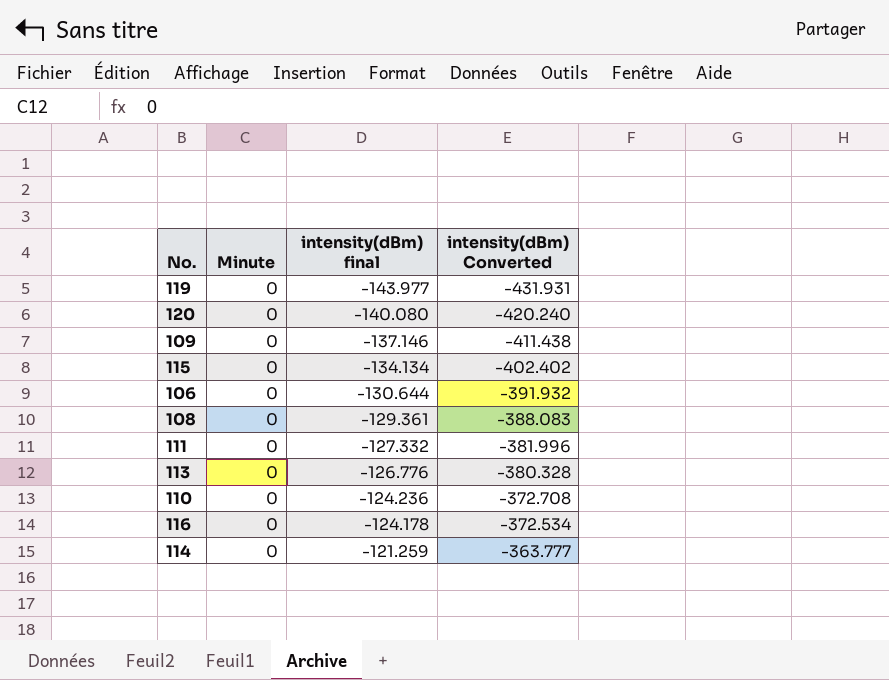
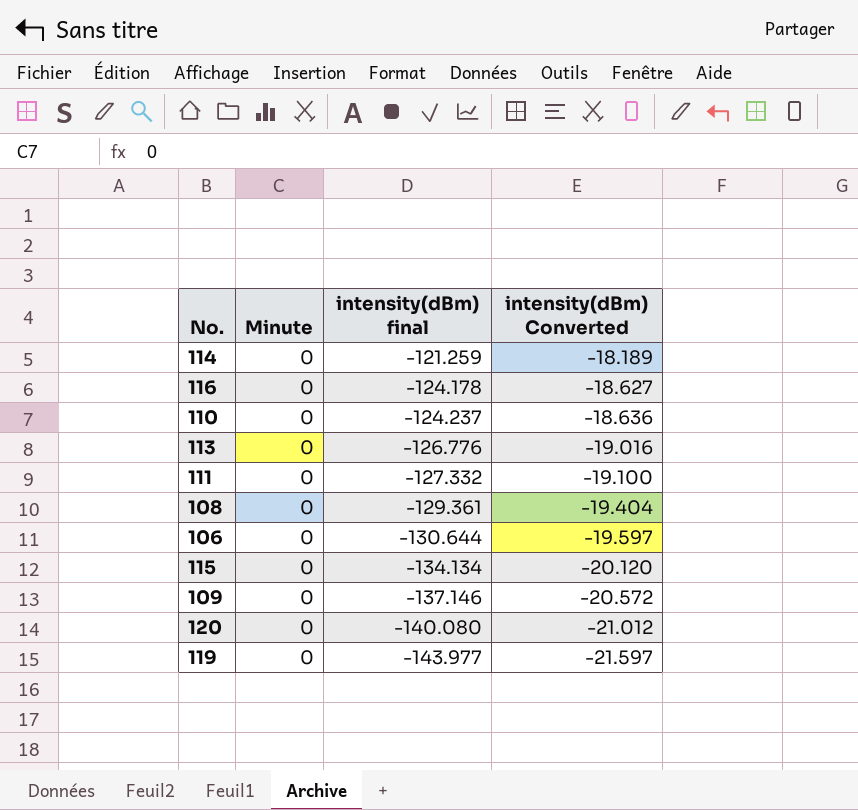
row order: intensity(dBm) final ascending -> intensity(dBm) final descending
column intensity(dBm) Converted | formula: [intensity(dBm) final] * 3 -> [intensity(dBm) final] * 0.15
110 | intensity(dBm) final: -124.236 -> -124.237

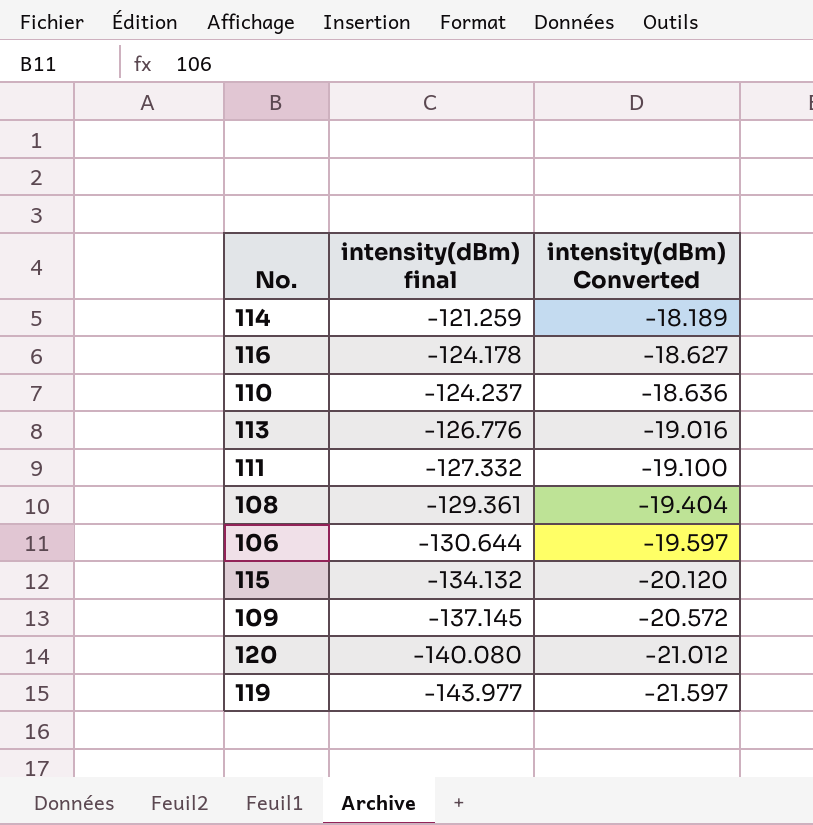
column Minute | position: 2 -> none
115 | intensity(dBm) final: -134.134 -> -134.132
109 | intensity(dBm) final: -137.146 -> -137.145

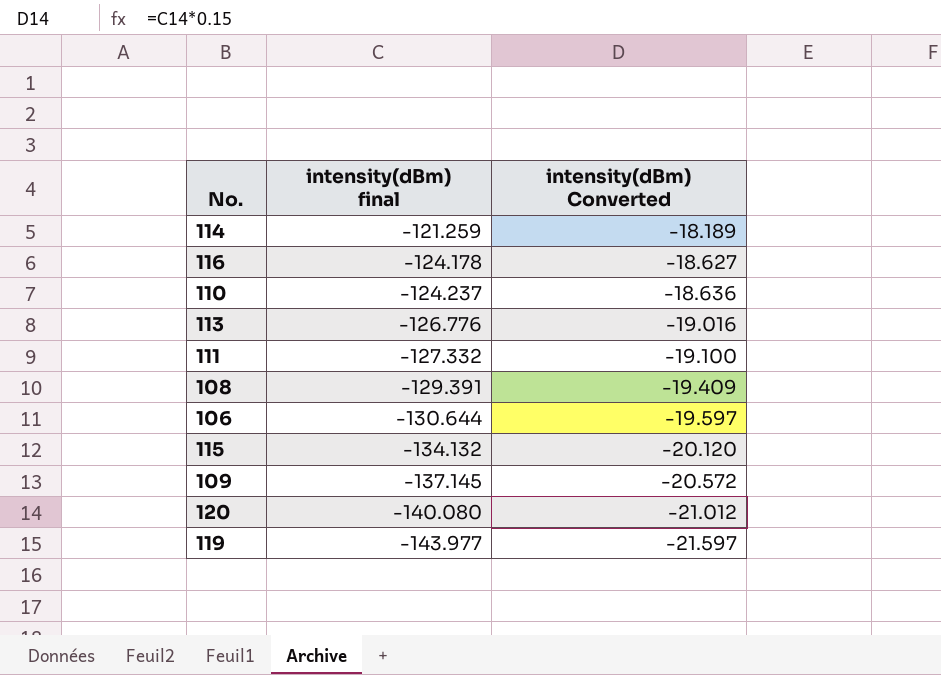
108 | intensity(dBm) final: -129.361 -> -129.391
108 | intensity(dBm) Converted: -19.404 -> -19.409

